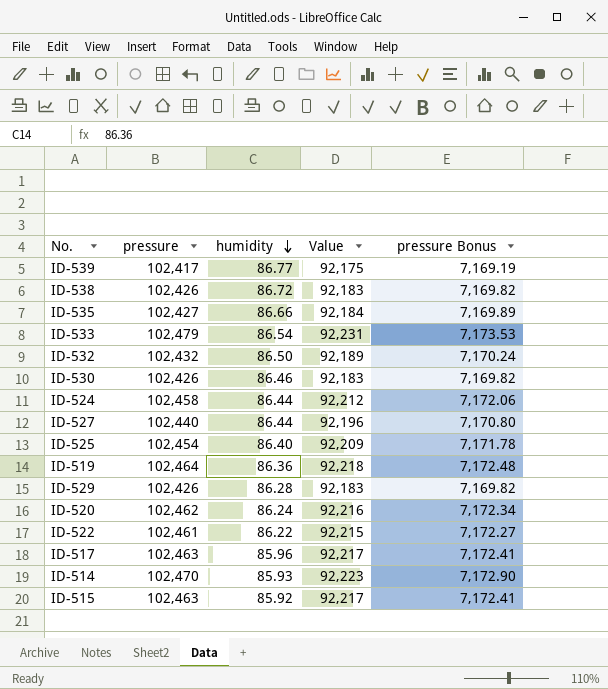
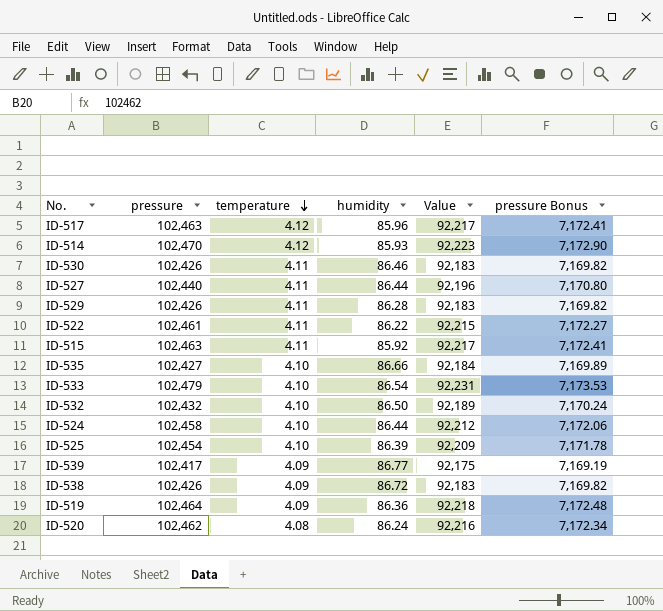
row order: humidity descending -> temperature descending
column temperature | position: none -> 3
ID-525 | humidity: 86.40 -> 86.39

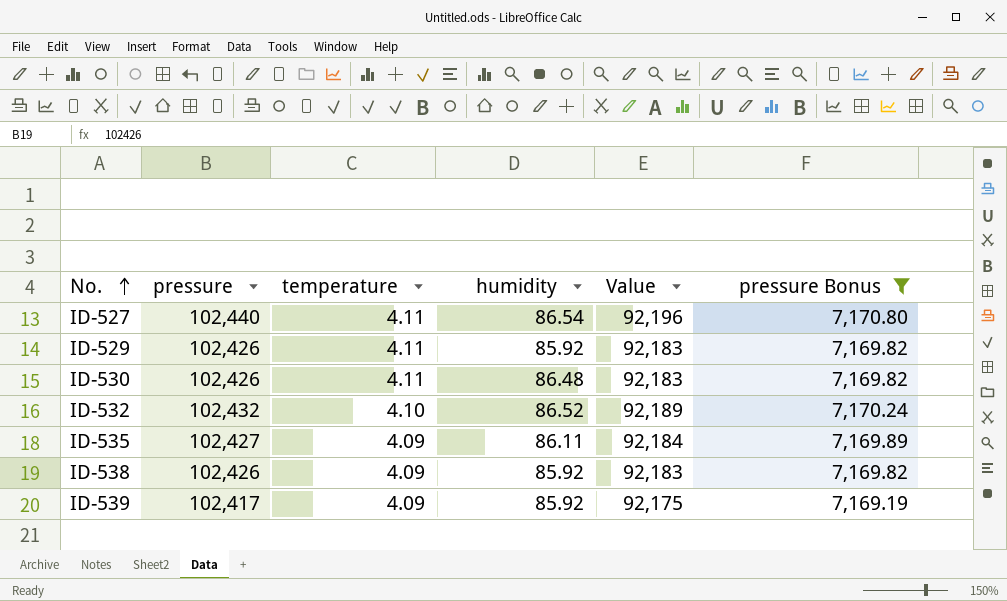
filter: none -> pressure Bonus <= 7,170.80
row order: temperature descending -> No. ascending
ID-527 | humidity: 86.44 -> 86.54
ID-529 | humidity: 86.28 -> 85.92
ID-530 | humidity: 86.46 -> 86.48
ID-532 | humidity: 86.50 -> 86.52
ID-535 | temperature: 4.10 -> 4.09
ID-535 | humidity: 86.66 -> 86.11
ID-538 | humidity: 86.72 -> 85.92
ID-539 | humidity: 86.77 -> 85.92

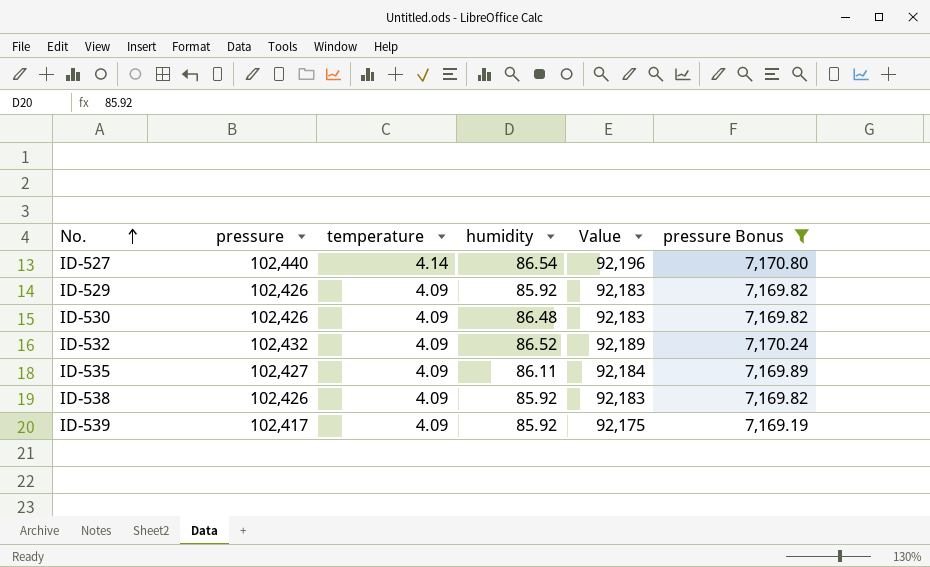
ID-527 | temperature: 4.11 -> 4.14
ID-529 | temperature: 4.11 -> 4.09
ID-530 | temperature: 4.11 -> 4.09
ID-532 | temperature: 4.10 -> 4.09

